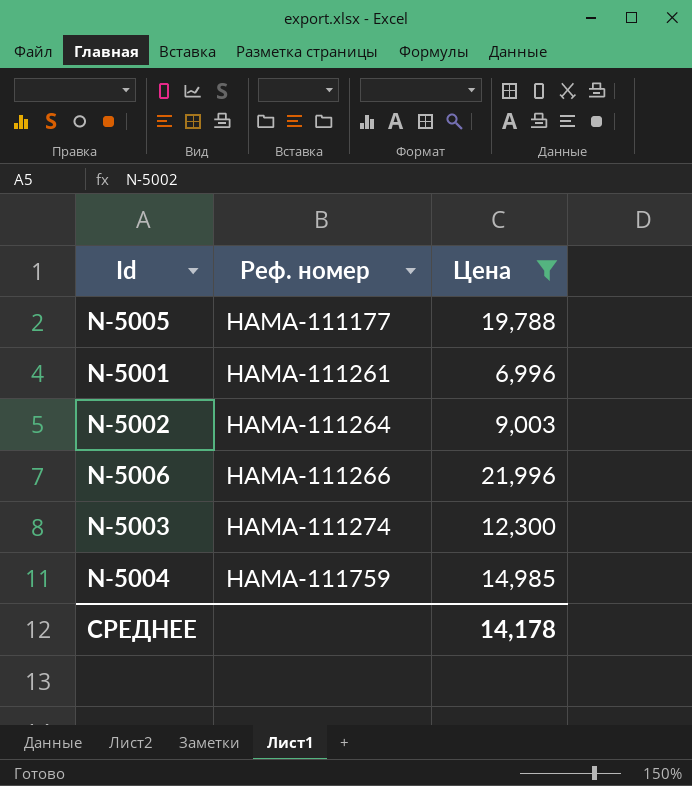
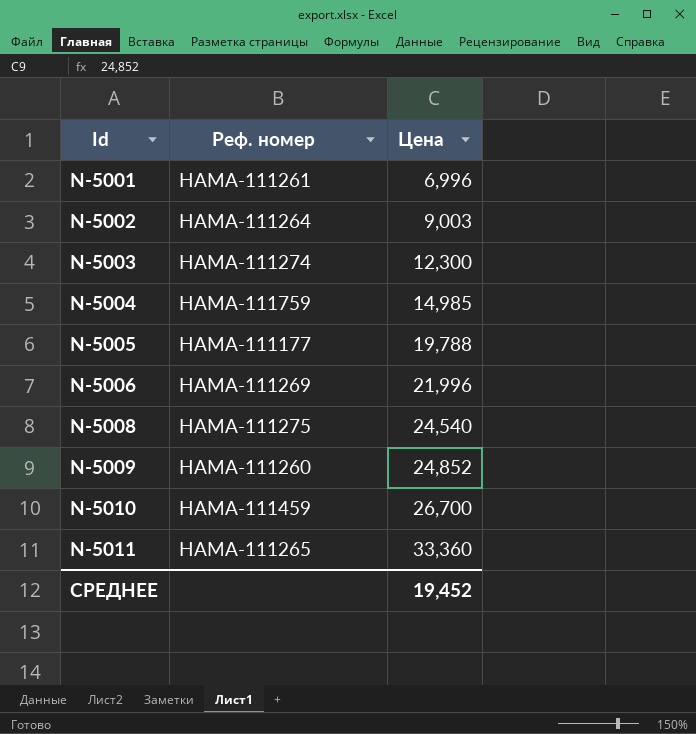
filter: Цена <= 21,996 -> none
row order: Реф. номер ascending -> Id ascending
N-5006 | Реф. номер: HAMA-111266 -> HAMA-111269
СРЕДНЕЕ | Цена: 14,178 -> 19,452

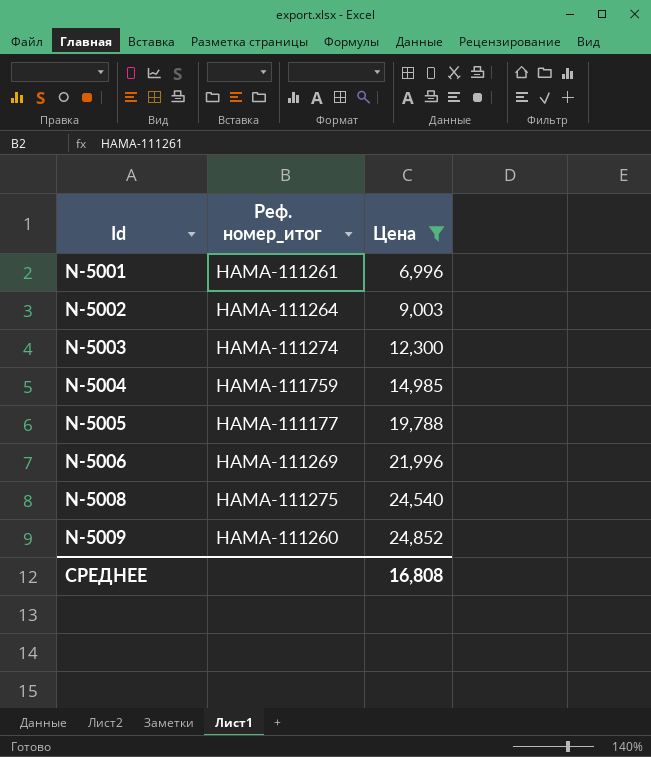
filter: none -> Цена <= 24,852
column name: Реф. номер -> Реф. номер_итог
СРЕДНЕЕ | Цена: 19,452 -> 16,808

